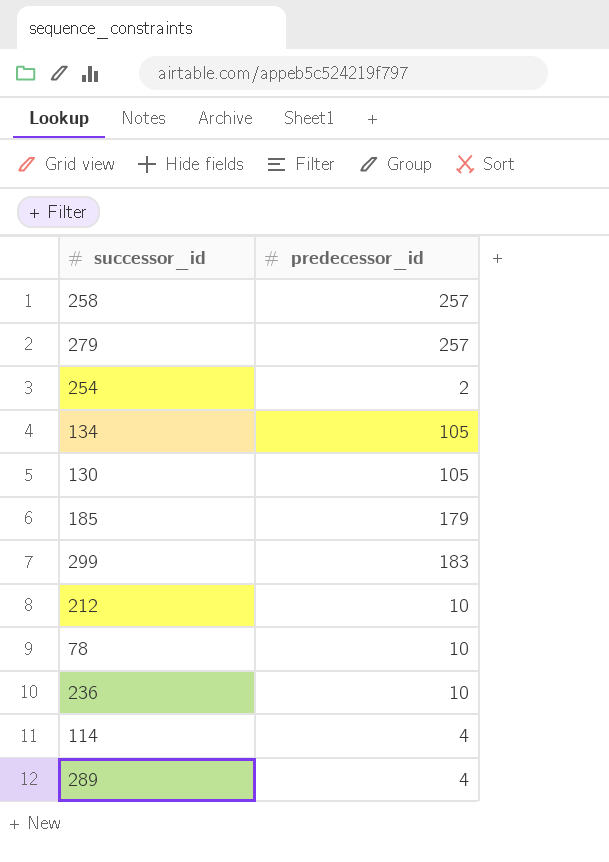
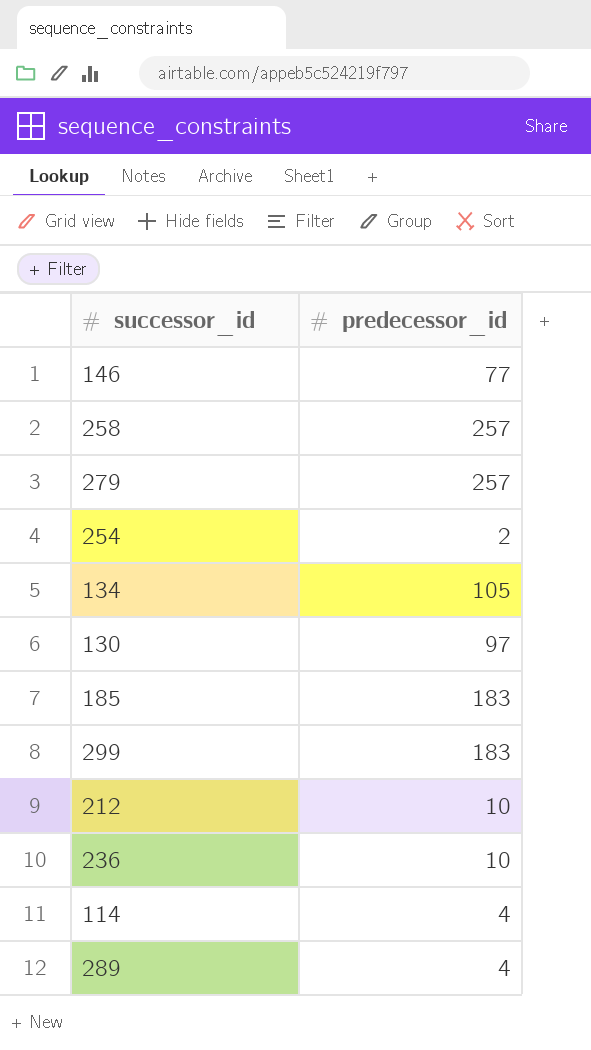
row 78: 10 -> none
row 146: none -> 77
130 | predecessor_id: 105 -> 97
185 | predecessor_id: 179 -> 183

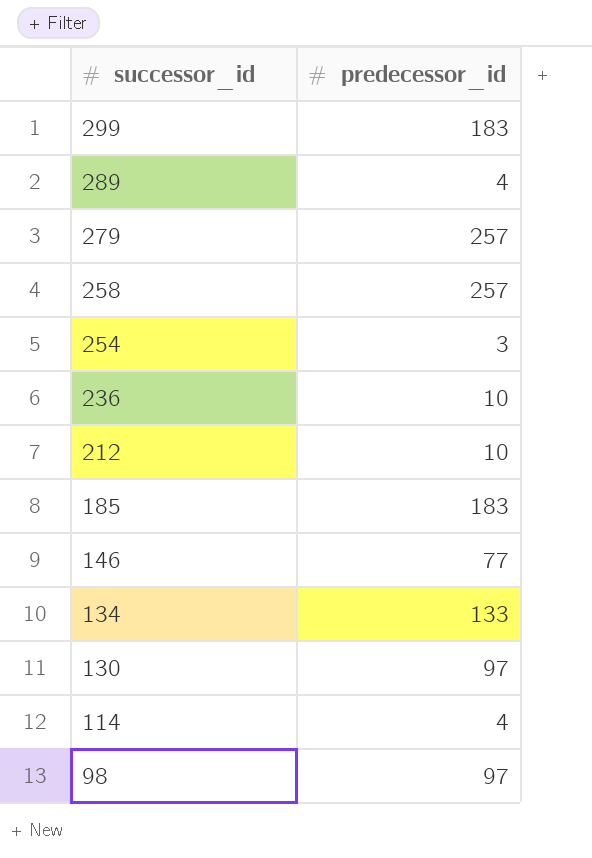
row order: none -> successor_id descending
254 | predecessor_id: 2 -> 3
134 | predecessor_id: 105 -> 133
row 98: none -> 97

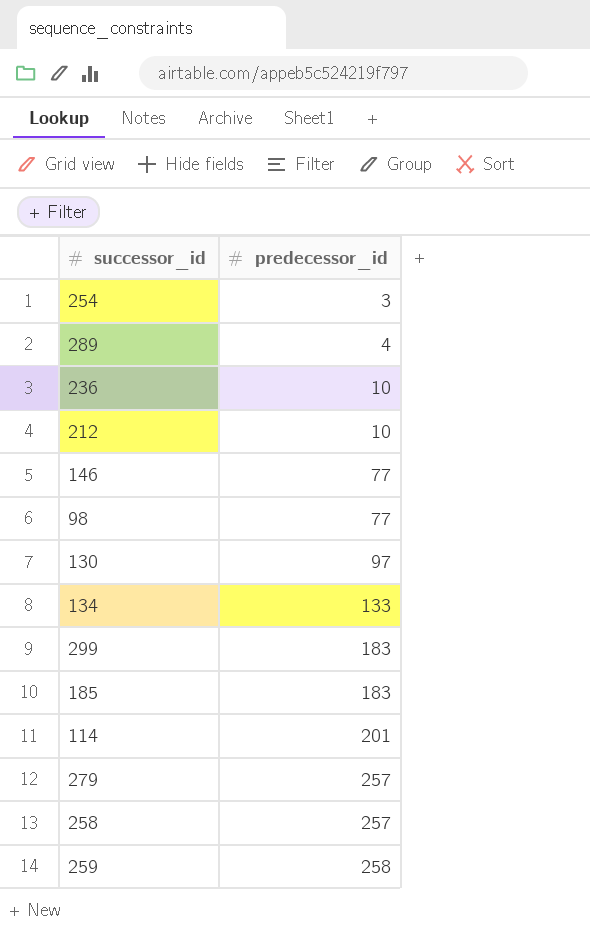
row order: successor_id descending -> predecessor_id ascending
98 | predecessor_id: 97 -> 77
114 | predecessor_id: 4 -> 201
row 259: none -> 258

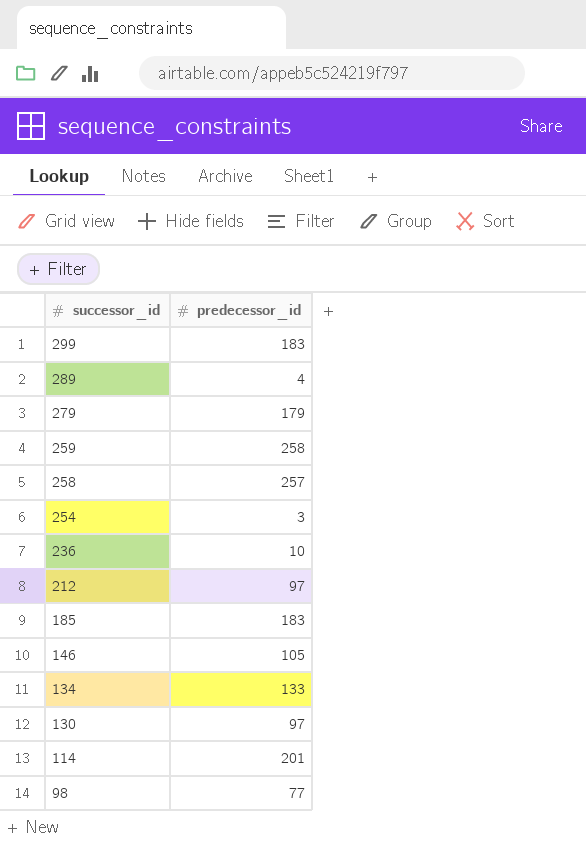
row order: predecessor_id ascending -> successor_id descending
279 | predecessor_id: 257 -> 179
212 | predecessor_id: 10 -> 97
146 | predecessor_id: 77 -> 105

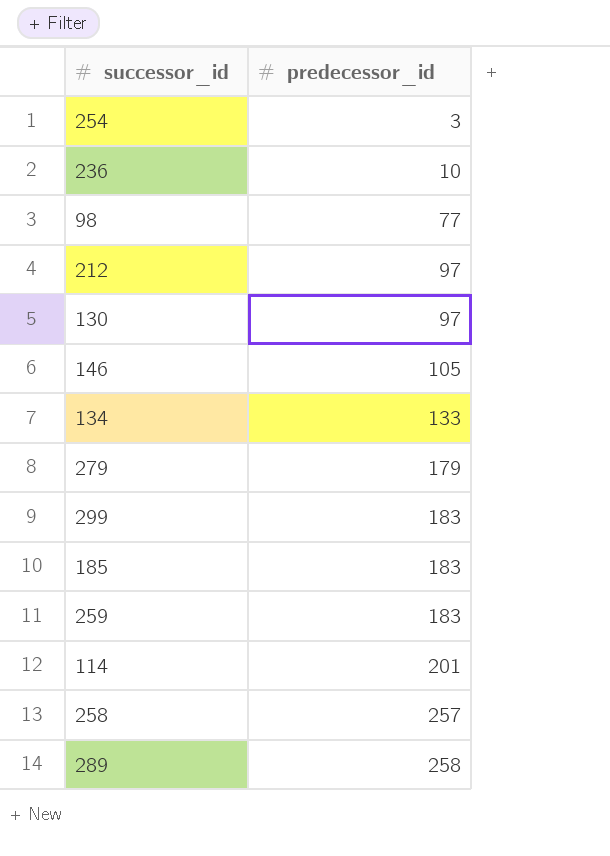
row order: successor_id descending -> predecessor_id ascending
259 | predecessor_id: 258 -> 183
289 | predecessor_id: 4 -> 258

